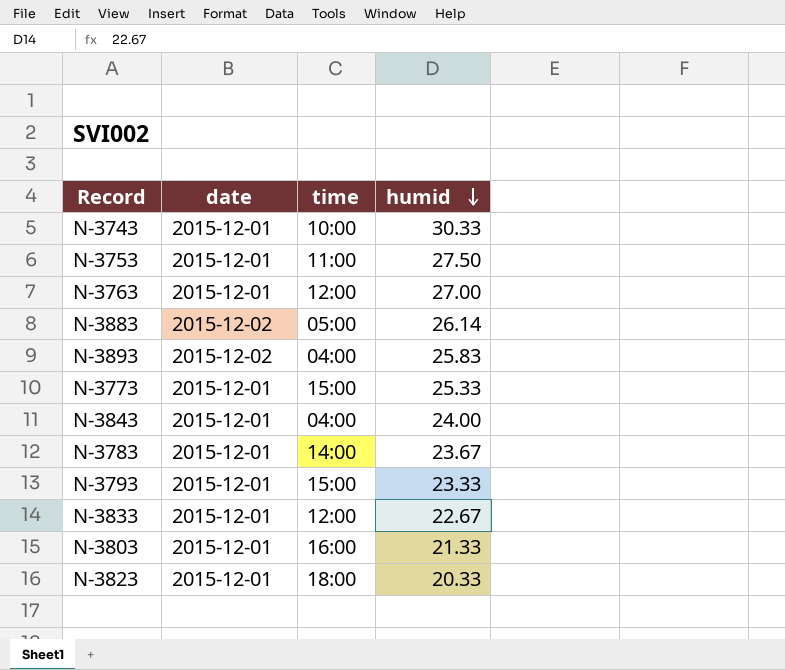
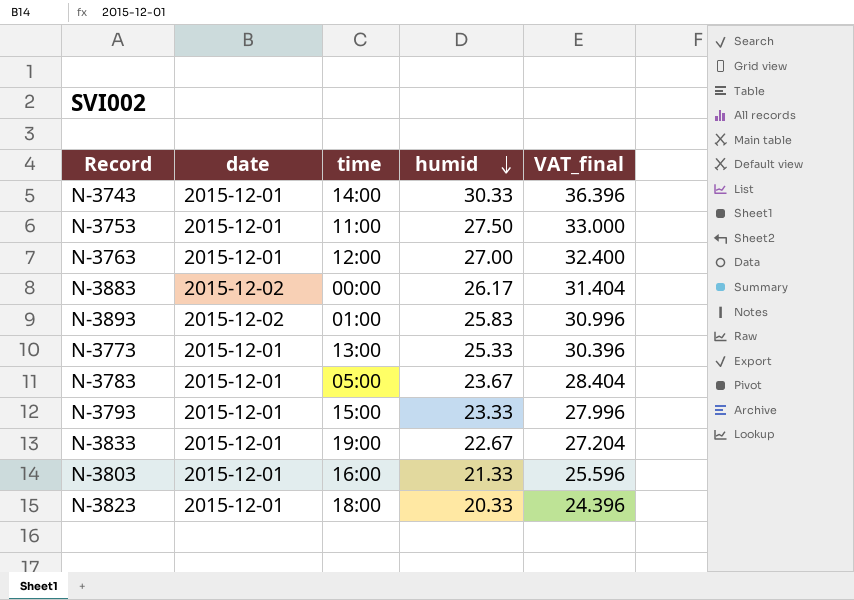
column VAT_final | formula: none -> [humid] * 1.2
row N-3843: 2015-12-01 | 04:00 | 24.00 -> none
N-3743 | time: 10:00 -> 14:00
N-3883 | time: 05:00 -> 00:00
N-3883 | humid: 26.14 -> 26.17
N-3893 | time: 04:00 -> 01:00
N-3773 | time: 15:00 -> 13:00
N-3783 | time: 14:00 -> 05:00
N-3833 | time: 12:00 -> 19:00

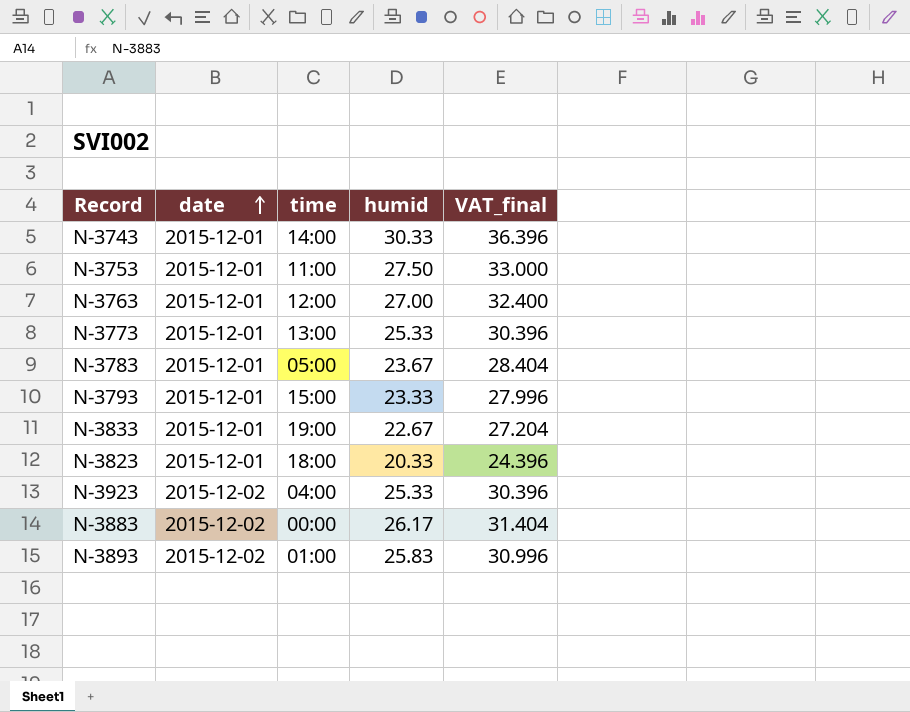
row order: humid descending -> date ascending
row N-3803: 2015-12-01 | 16:00 | 21.33 | 25.596 -> none
row N-3923: none -> 2015-12-02 | 04:00 | 25.33 | 30.396

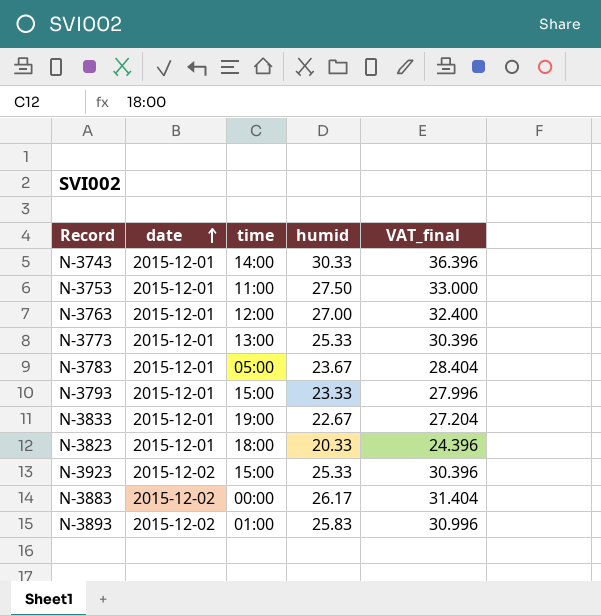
N-3923 | time: 04:00 -> 15:00

